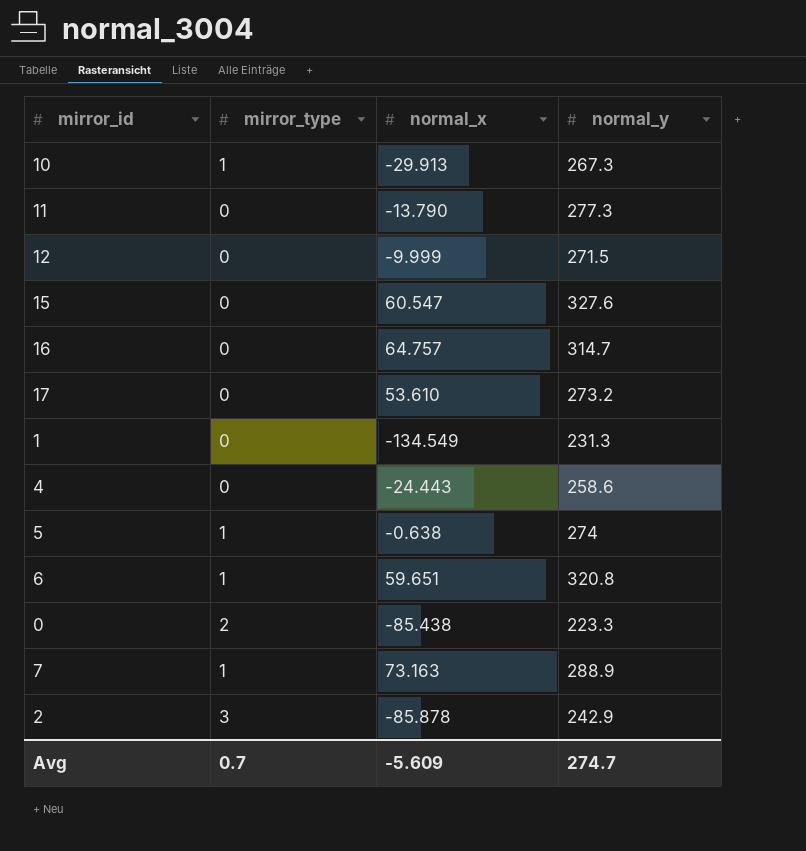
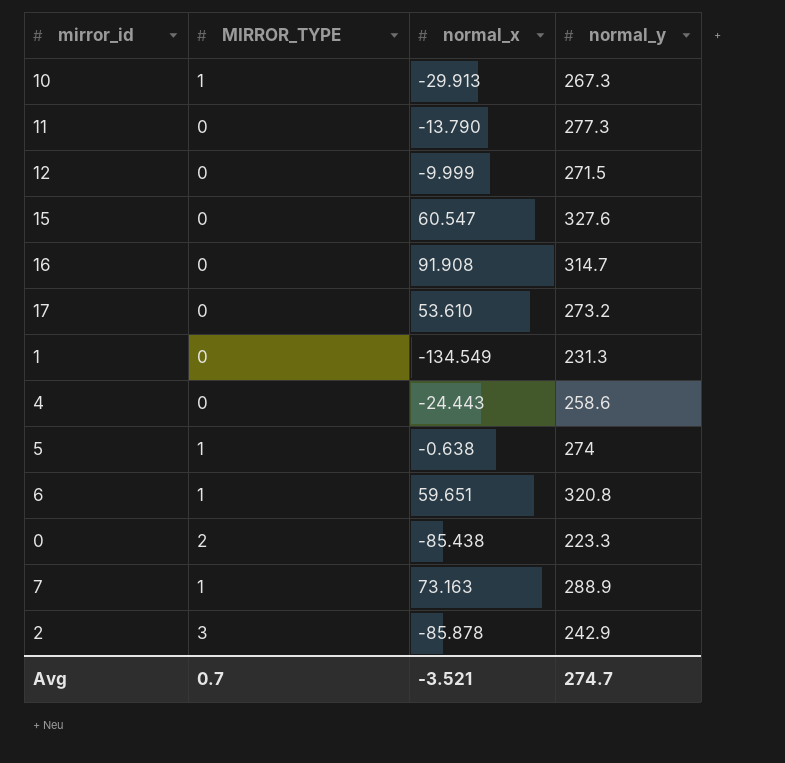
column name: mirror_type -> MIRROR_TYPE
16 | normal_x: 64.757 -> 91.908
Avg | normal_x: -5.609 -> -3.521

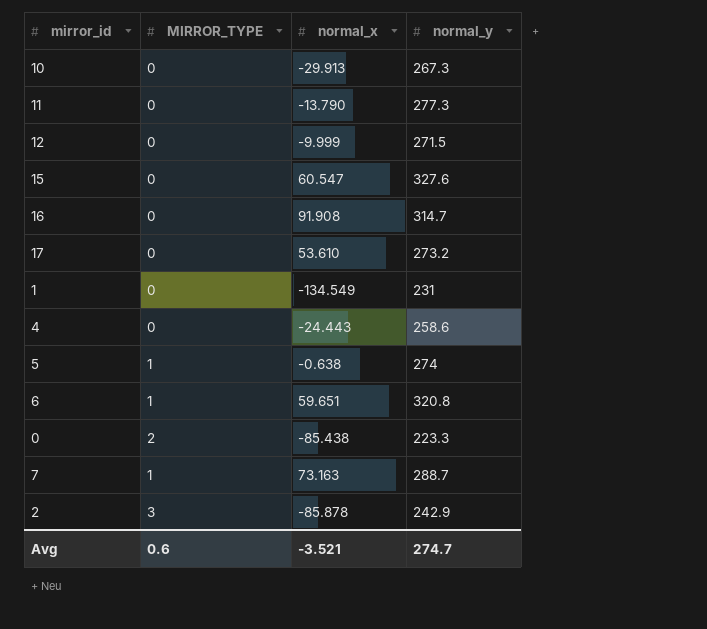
10 | MIRROR_TYPE: 1 -> 0
1 | normal_y: 231.3 -> 231
7 | normal_y: 288.9 -> 288.7
Avg | MIRROR_TYPE: 0.7 -> 0.6

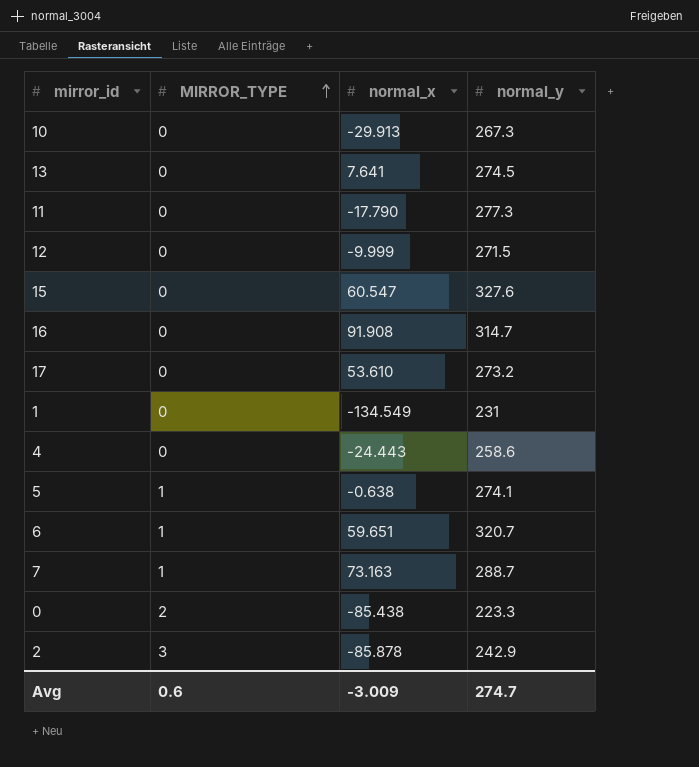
row order: none -> MIRROR_TYPE ascending
row 13: none -> 0 | 7.641 | 274.5
11 | normal_x: -13.790 -> -17.790
5 | normal_y: 274 -> 274.1
6 | normal_y: 320.8 -> 320.7
Avg | normal_x: -3.521 -> -3.009

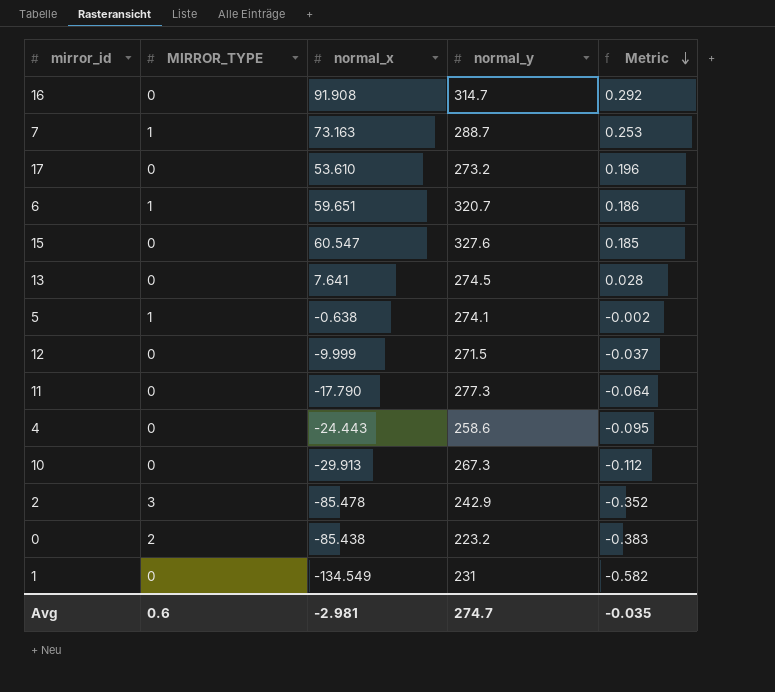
row order: MIRROR_TYPE ascending -> Metric descending
column Metric | formula: none -> [normal_x] / [normal_y]
2 | normal_x: -85.878 -> -85.478
0 | normal_y: 223.3 -> 223.2
Avg | normal_x: -3.009 -> -2.981

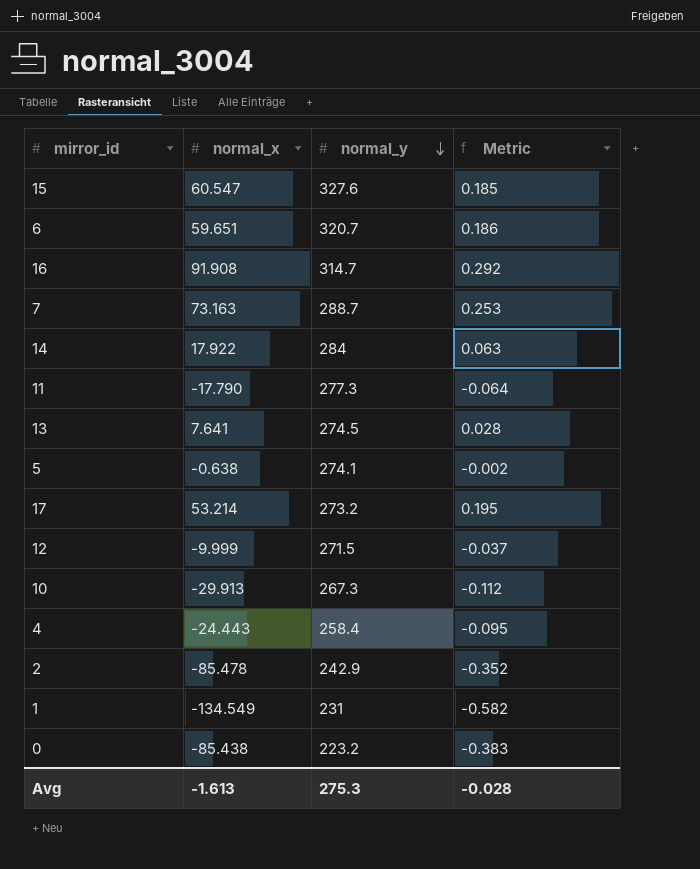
row order: Metric descending -> normal_y descending
column MIRROR_TYPE | position: 2 -> none
row 14: none -> 17.922 | 284 | 0.063
17 | normal_x: 53.610 -> 53.214
17 | Metric: 0.196 -> 0.195
4 | normal_y: 258.6 -> 258.4
Avg | normal_x: -2.981 -> -1.613
Avg | normal_y: 274.7 -> 275.3
Avg | Metric: -0.035 -> -0.028

